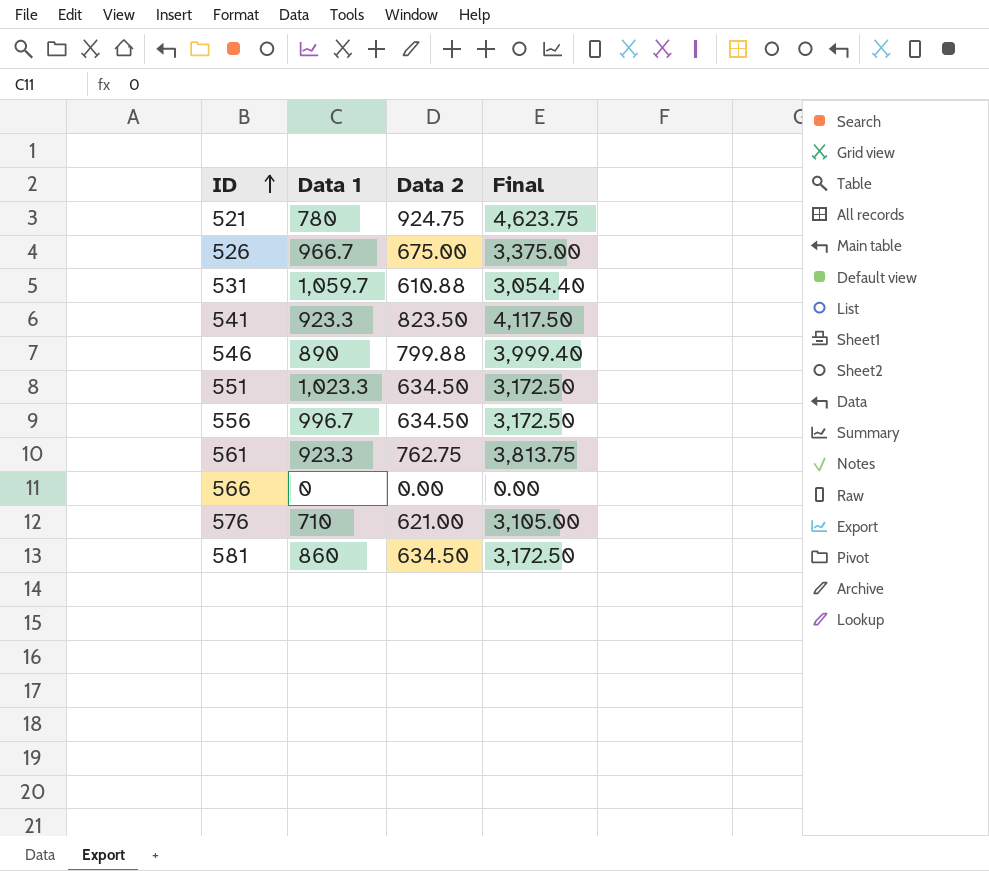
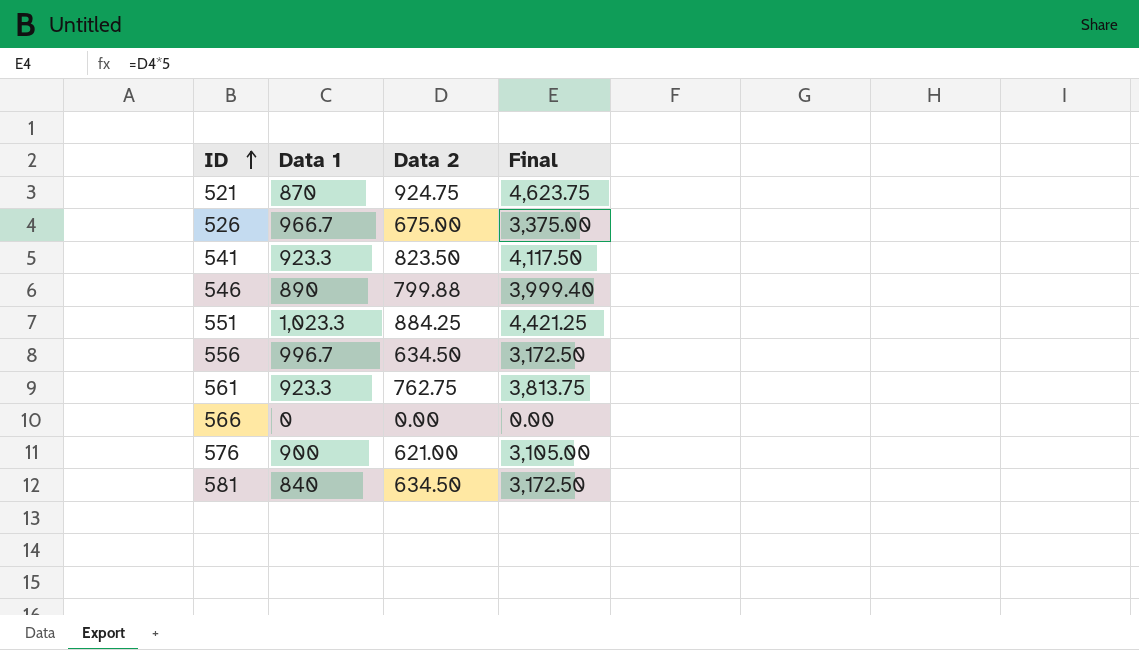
row 531: 1,059.7 | 610.88 | 3,054.40 -> none
521 | Data 1: 780 -> 870
551 | Data 2: 634.50 -> 884.25
551 | Final: 3,172.50 -> 4,421.25
576 | Data 1: 710 -> 900
581 | Data 1: 860 -> 840

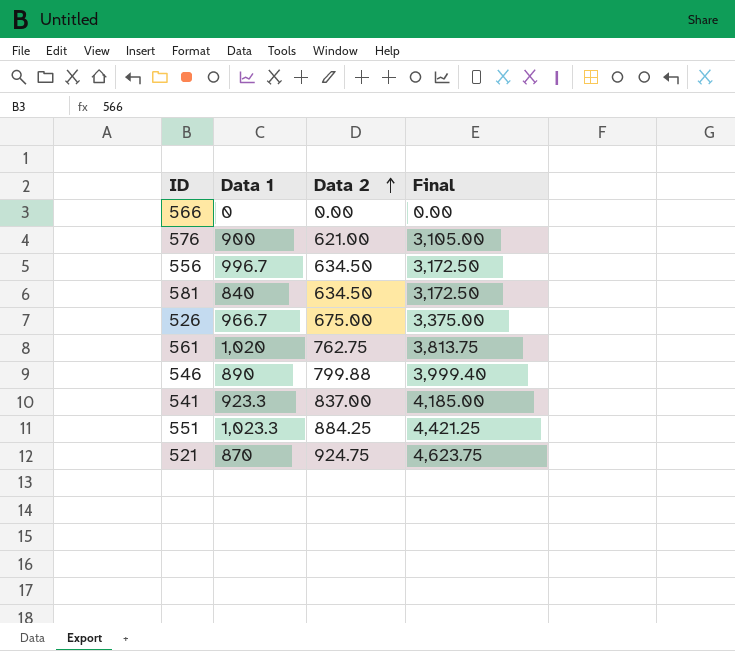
row order: ID ascending -> Data 2 ascending
561 | Data 1: 923.3 -> 1,020
541 | Data 2: 823.50 -> 837.00
541 | Final: 4,117.50 -> 4,185.00

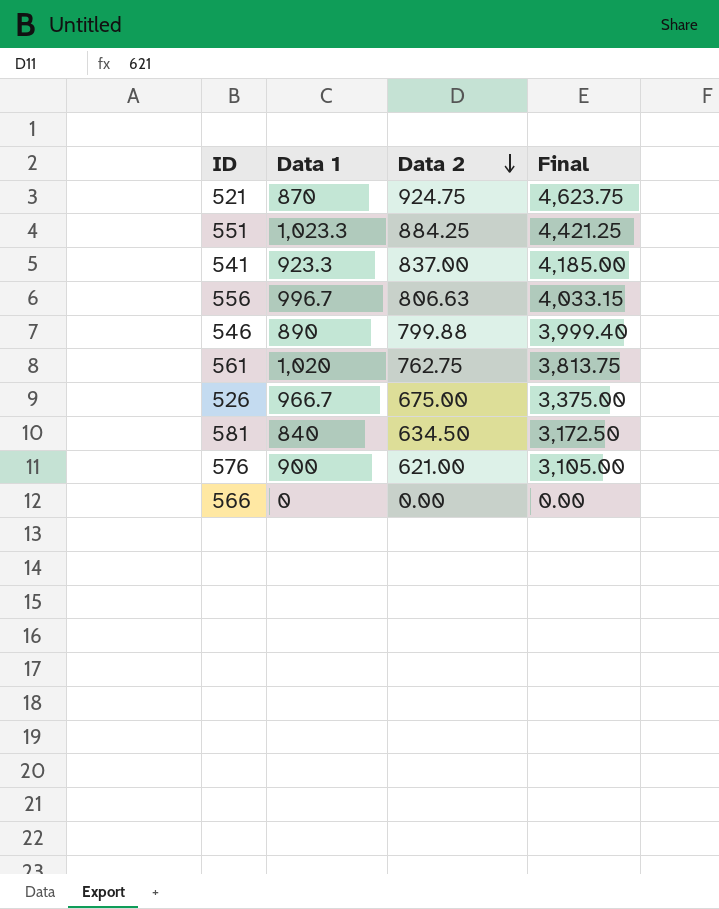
row order: Data 2 ascending -> Data 2 descending
556 | Data 2: 634.50 -> 806.63
556 | Final: 3,172.50 -> 4,033.15

